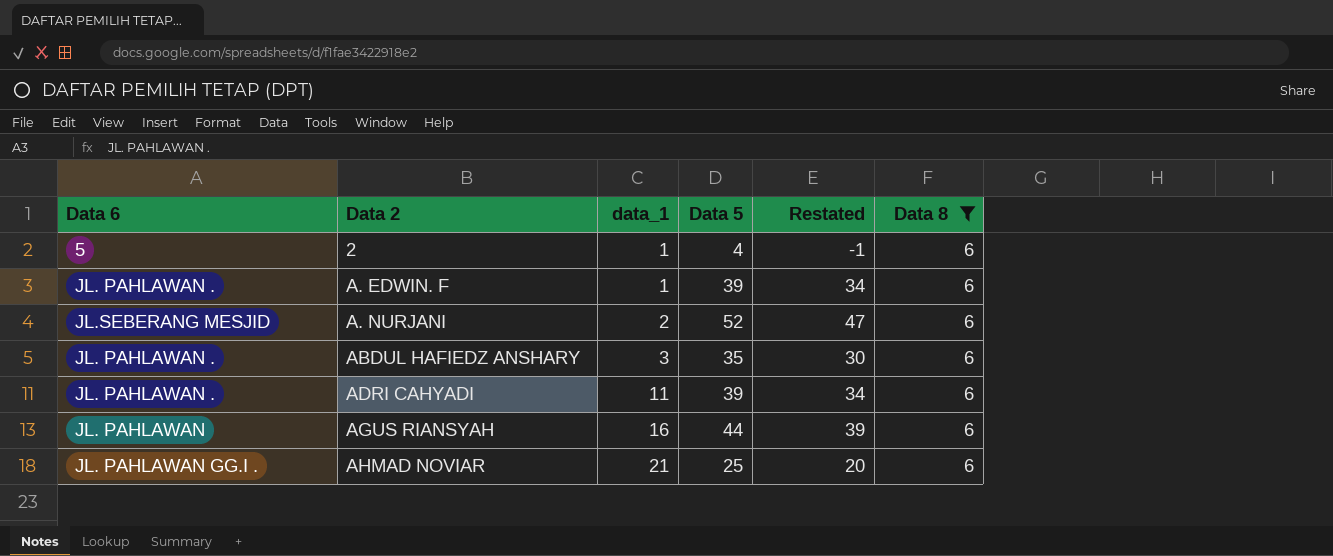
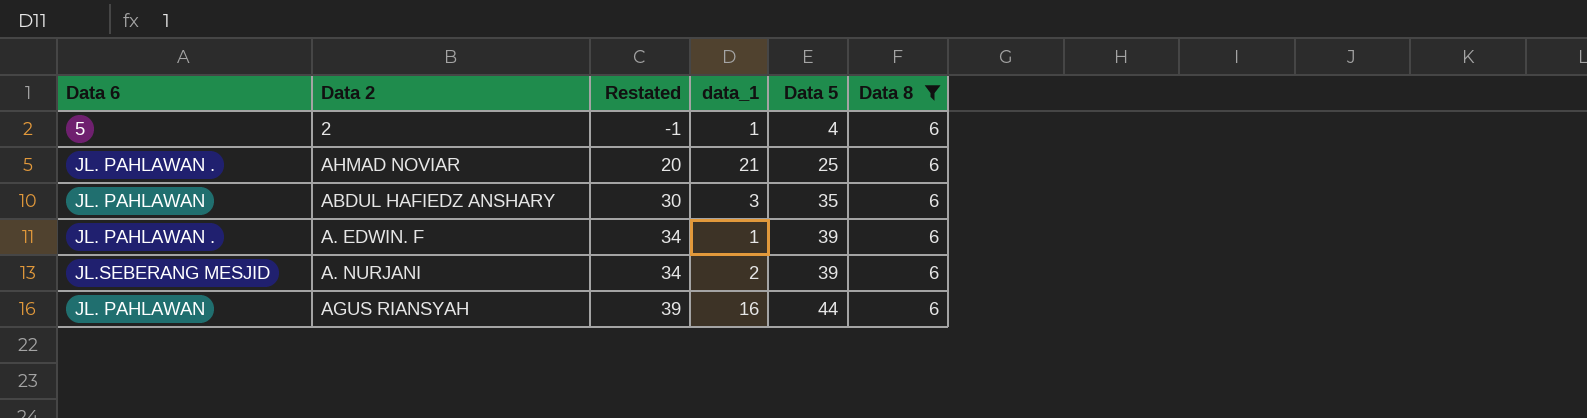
row order: Data 2 ascending -> Restated ascending
column Restated | position: 5 -> 3
row ADRI CAHYADI: JL. PAHLAWAN . | 11 | 39 | 34 | 6 -> none
AHMAD NOVIAR | Data 6: JL. PAHLAWAN GG.I . -> JL. PAHLAWAN .
ABDUL HAFIEDZ ANSHARY | Data 6: JL. PAHLAWAN . -> JL. PAHLAWAN
A. NURJANI | Restated: 47 -> 34
A. NURJANI | Data 5: 52 -> 39

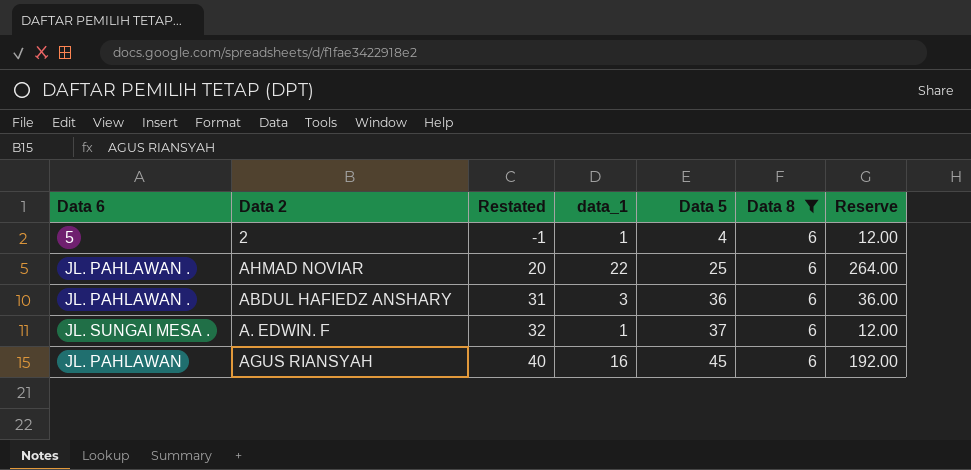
column Reserve | formula: none -> [data_1] * 12
row A. NURJANI: JL.SEBERANG MESJID | 34 | 2 | 39 | 6 -> none
AHMAD NOVIAR | data_1: 21 -> 22
ABDUL HAFIEDZ ANSHARY | Data 6: JL. PAHLAWAN -> JL. PAHLAWAN .
ABDUL HAFIEDZ ANSHARY | Restated: 30 -> 31
ABDUL HAFIEDZ ANSHARY | Data 5: 35 -> 36
A. EDWIN. F | Data 6: JL. PAHLAWAN . -> JL. SUNGAI MESA .
A. EDWIN. F | Restated: 34 -> 32
A. EDWIN. F | Data 5: 39 -> 37
AGUS RIANSYAH | Restated: 39 -> 40
AGUS RIANSYAH | Data 5: 44 -> 45

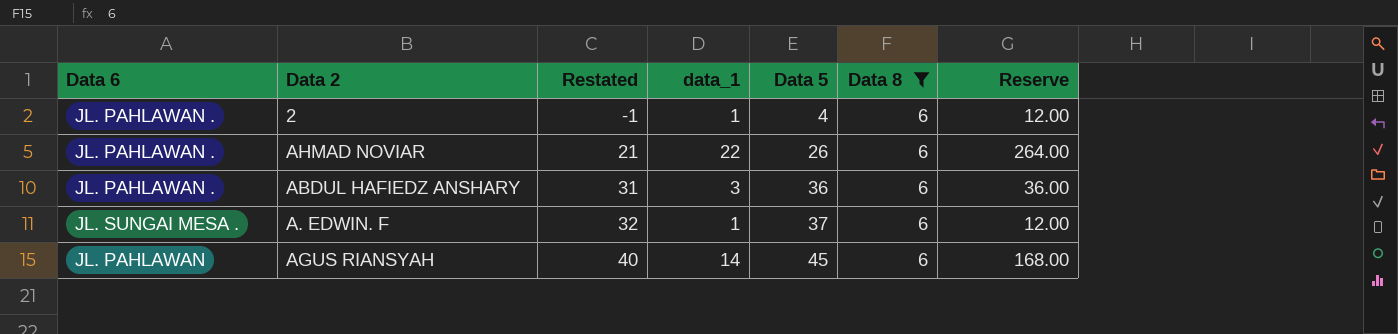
2 | Data 6: 5 -> JL. PAHLAWAN .
AHMAD NOVIAR | Restated: 20 -> 21
AHMAD NOVIAR | Data 5: 25 -> 26
AGUS RIANSYAH | data_1: 16 -> 14
AGUS RIANSYAH | Reserve: 192.00 -> 168.00

